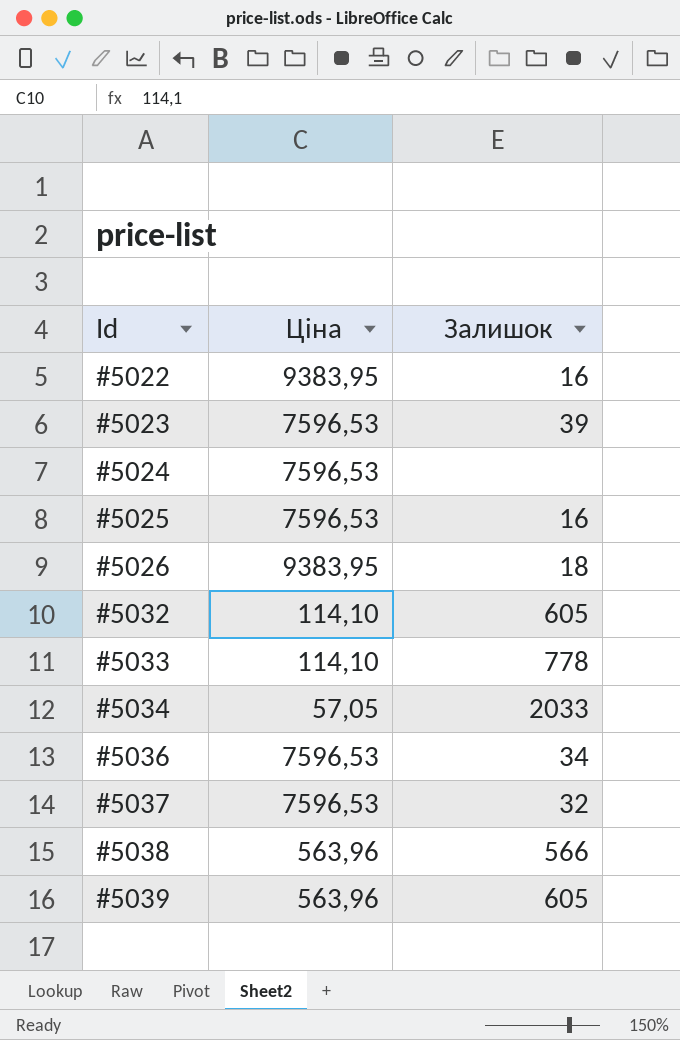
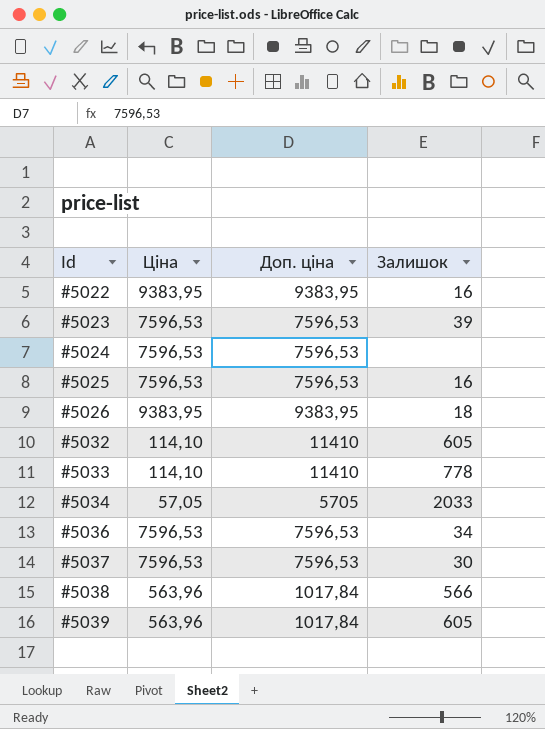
column Доп. ціна | position: none -> 3
#5037 | Залишок: 32 -> 30

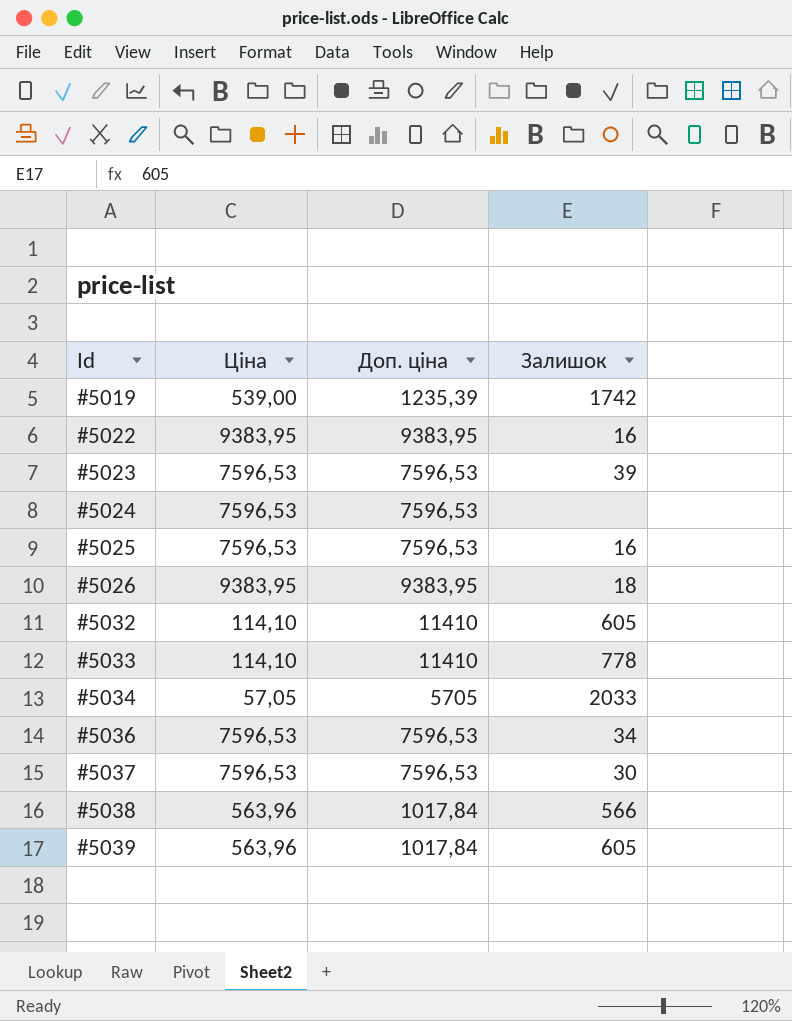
row #5019: none -> 539,00 | 1235,39 | 1742

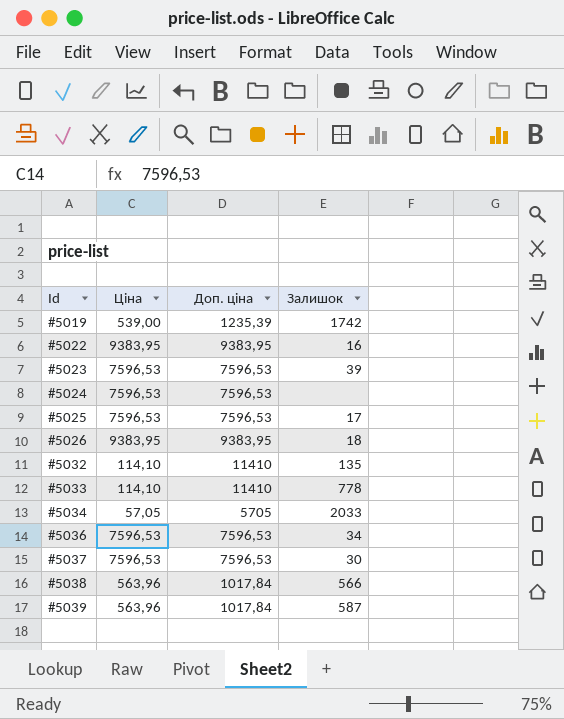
#5025 | Залишок: 16 -> 17
#5032 | Залишок: 605 -> 135
#5039 | Залишок: 605 -> 587

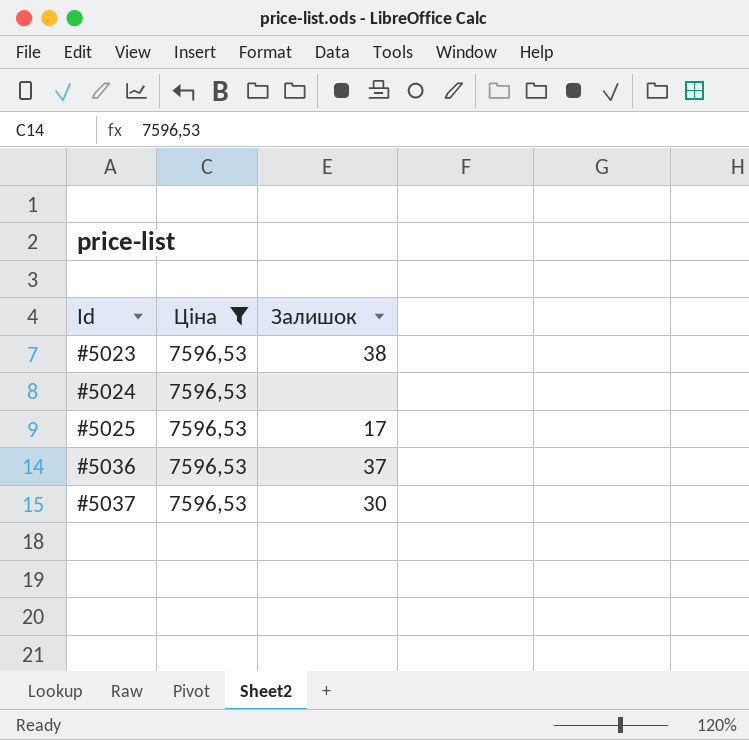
filter: none -> Ціна = 7596,53
column Доп. ціна | position: 3 -> none
#5023 | Залишок: 39 -> 38
#5036 | Залишок: 34 -> 37

